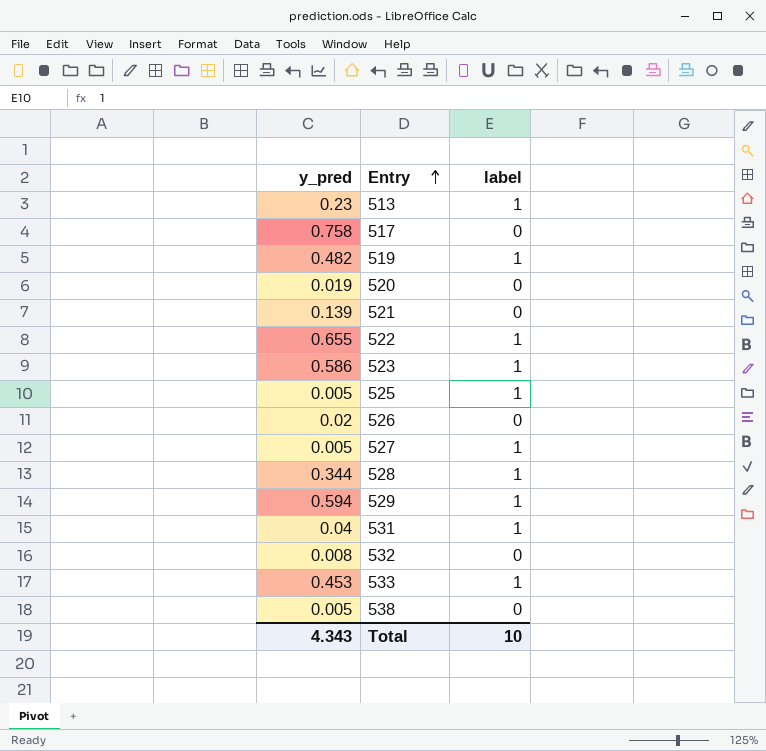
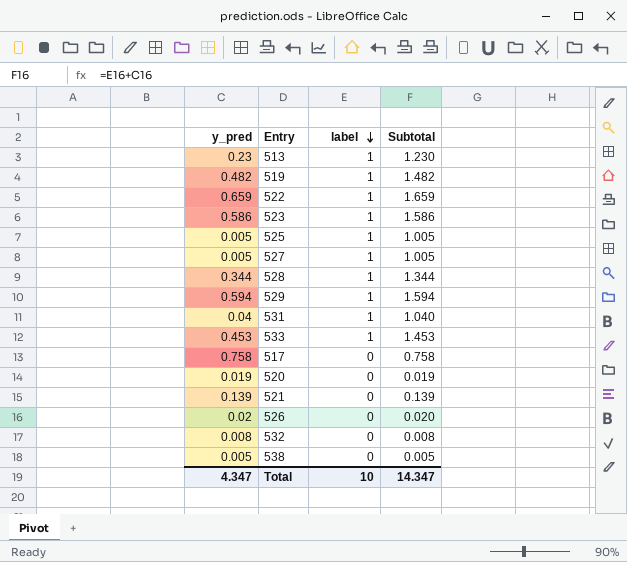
row order: Entry ascending -> label descending
column Subtotal | formula: none -> [y_pred] + [label]
522 | y_pred: 0.655 -> 0.659
Total | y_pred: 4.343 -> 4.347

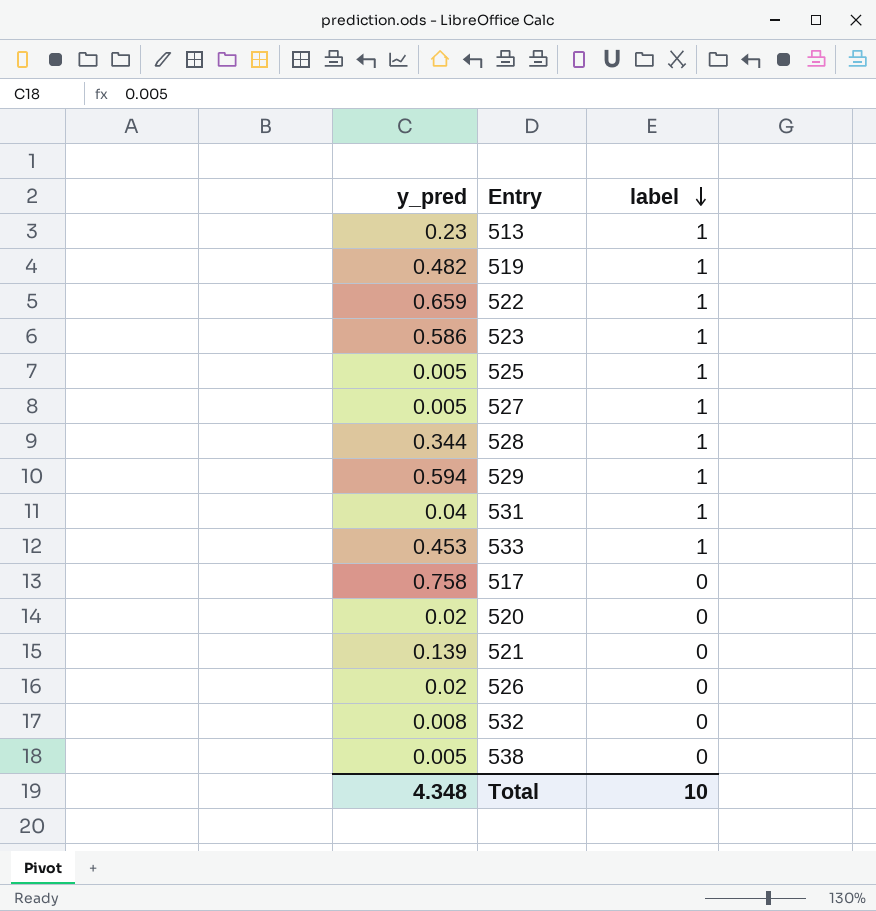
column Subtotal | formula: [y_pred] + [label] -> none
520 | y_pred: 0.019 -> 0.02
Total | y_pred: 4.347 -> 4.348

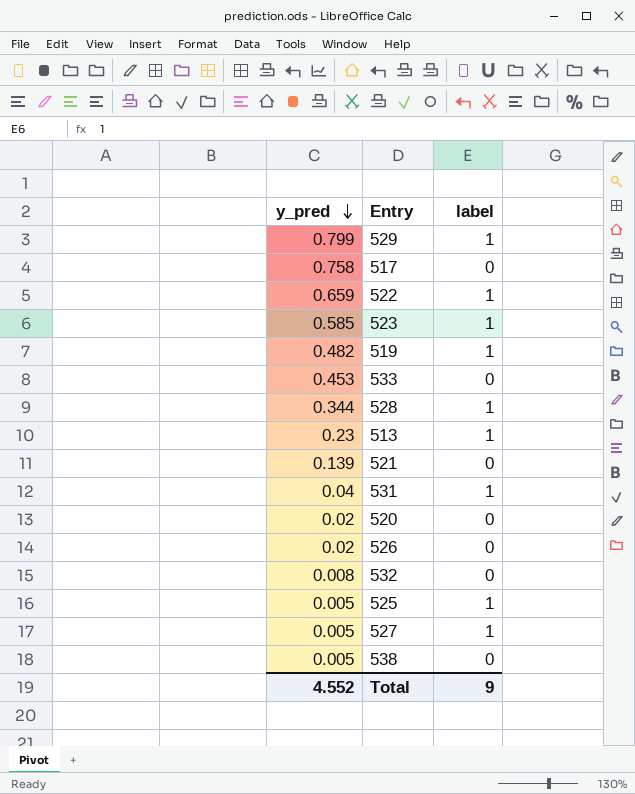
row order: label descending -> y_pred descending
529 | y_pred: 0.594 -> 0.799
523 | y_pred: 0.586 -> 0.585
533 | label: 1 -> 0
Total | y_pred: 4.348 -> 4.552
Total | label: 10 -> 9

